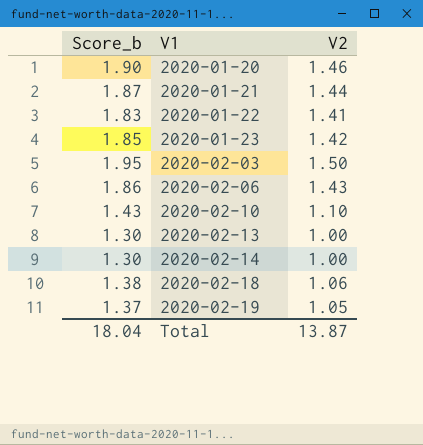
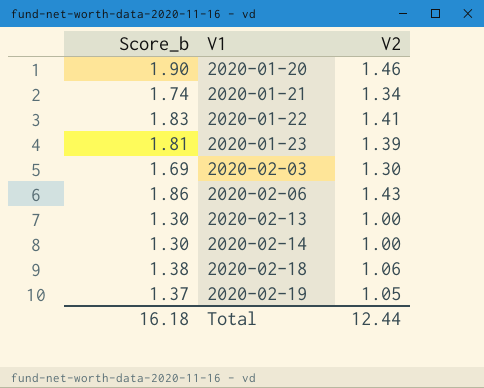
row 2020-02-10: 1.43 | 1.10 -> none
2020-01-21 | Score_b: 1.87 -> 1.74
2020-01-21 | V2: 1.44 -> 1.34
2020-01-23 | Score_b: 1.85 -> 1.81
2020-01-23 | V2: 1.42 -> 1.39
2020-02-03 | Score_b: 1.95 -> 1.69
2020-02-03 | V2: 1.50 -> 1.30
Total | Score_b: 18.04 -> 16.18
Total | V2: 13.87 -> 12.44

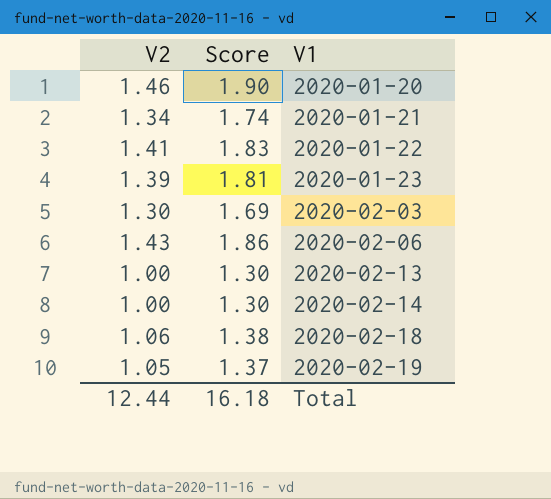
column V2 | position: 3 -> 1
column name: Score_b -> Score

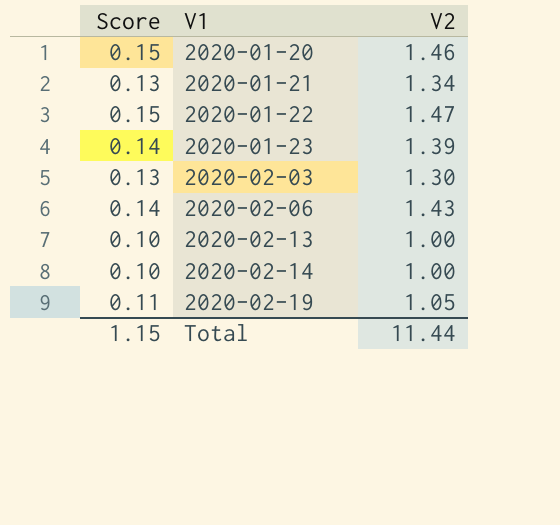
column Score | formula: [V2] * 1.3 -> [V2] * 0.1
column V2 | position: 1 -> 3
row 2020-02-18: 1.06 | 1.38 -> none
2020-01-22 | V2: 1.41 -> 1.47
Total | Score: 16.18 -> 1.15
Total | V2: 12.44 -> 11.44

